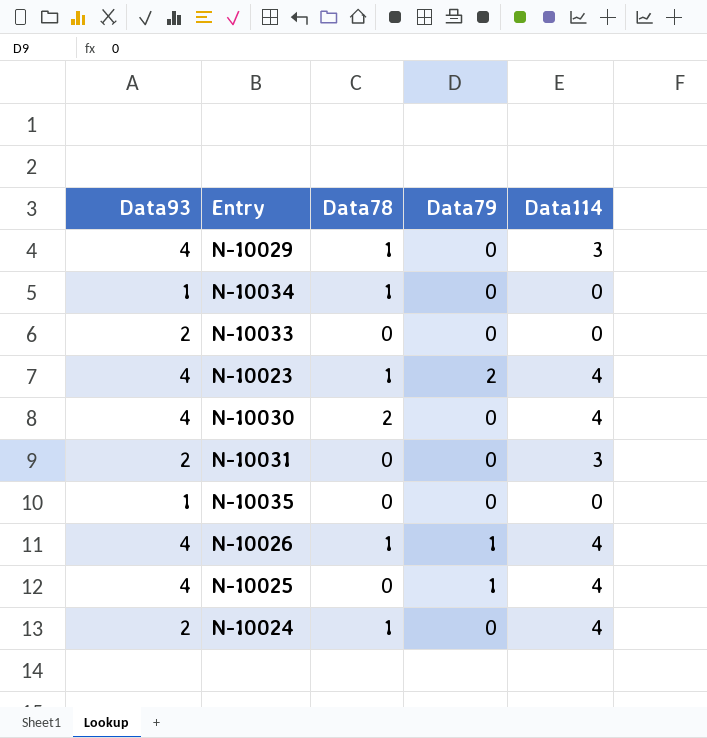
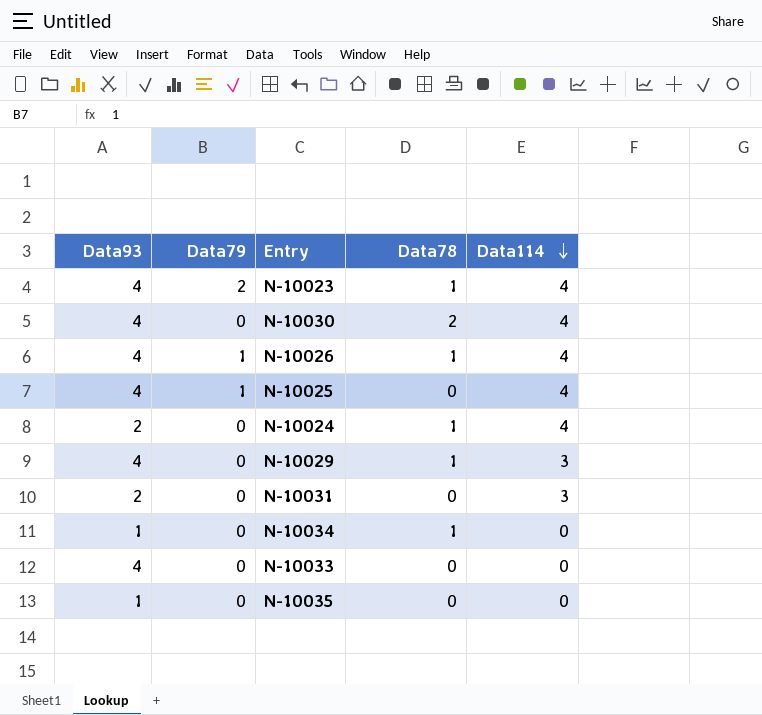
row order: none -> Data114 descending
column Data79 | position: 4 -> 2
N-10033 | Data93: 2 -> 4

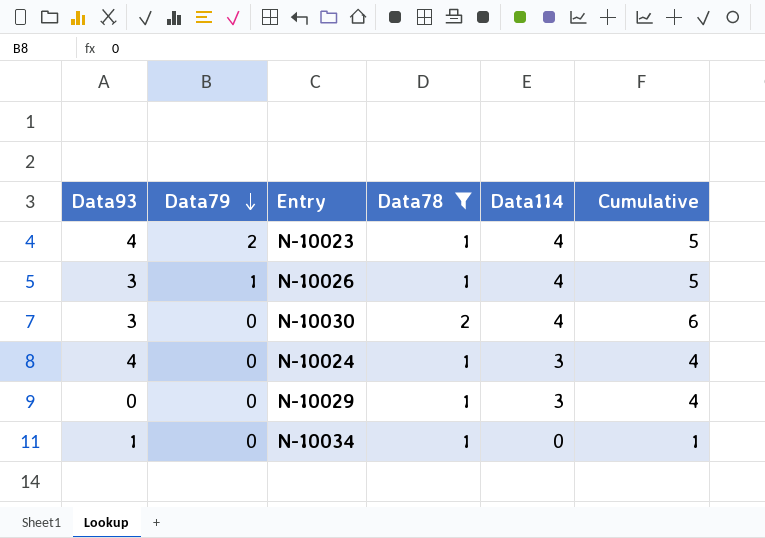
filter: none -> Data78 != 0
row order: Data114 descending -> Data79 descending
column Cumulative | formula: none -> [Data78] + [Data114]
N-10026 | Data93: 4 -> 3
N-10030 | Data93: 4 -> 3
N-10024 | Data93: 2 -> 4
N-10024 | Data114: 4 -> 3
N-10029 | Data93: 4 -> 0

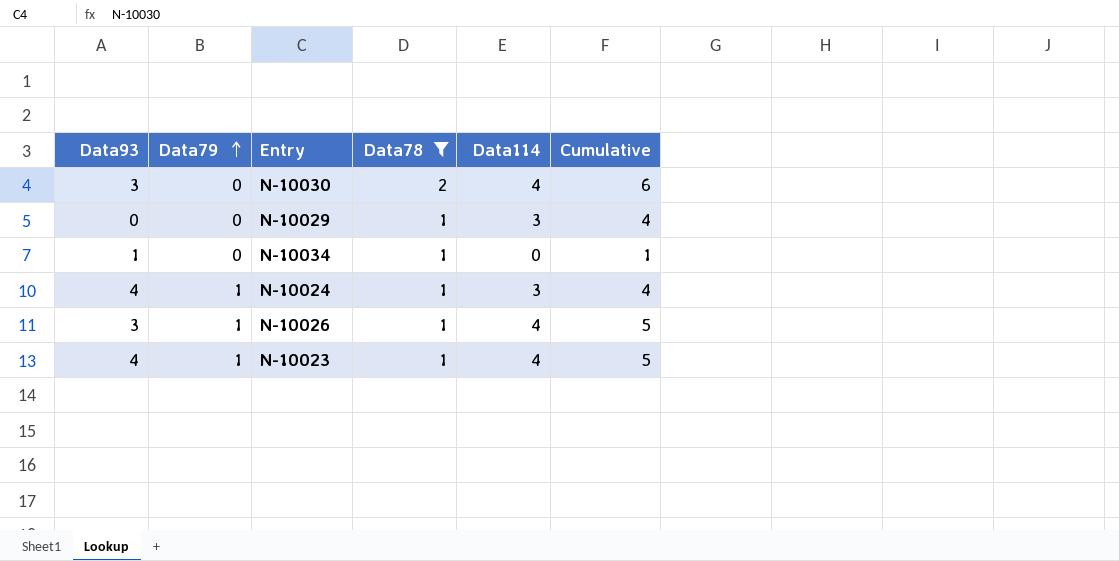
row order: Data79 descending -> Data79 ascending
N-10024 | Data79: 0 -> 1
N-10023 | Data79: 2 -> 1

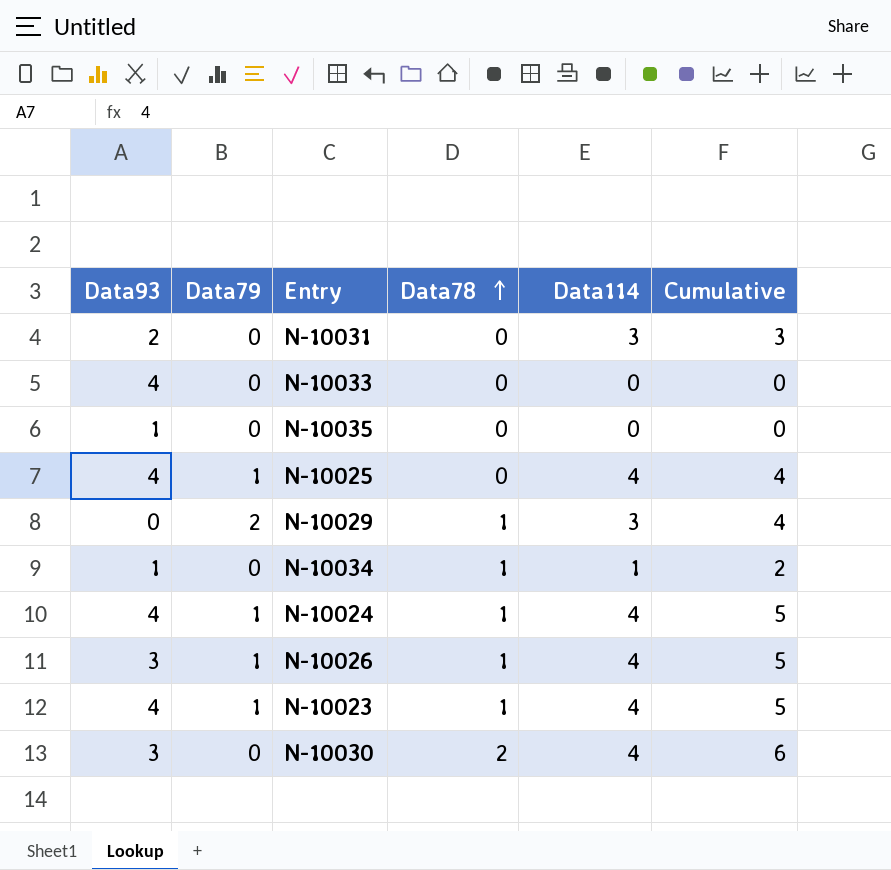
filter: Data78 != 0 -> none
row order: Data79 ascending -> Data78 ascending
N-10029 | Data79: 0 -> 2
N-10034 | Data114: 0 -> 1
N-10034 | Cumulative: 1 -> 2
N-10024 | Data114: 3 -> 4
N-10024 | Cumulative: 4 -> 5

